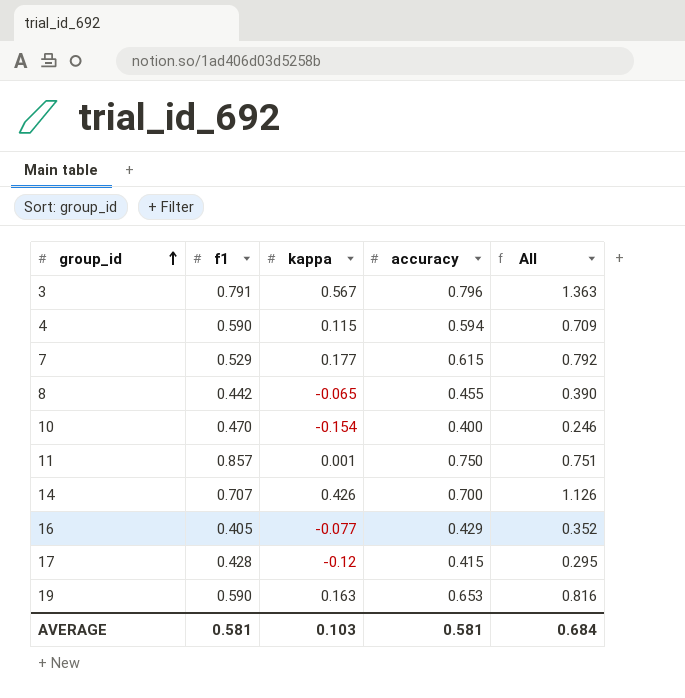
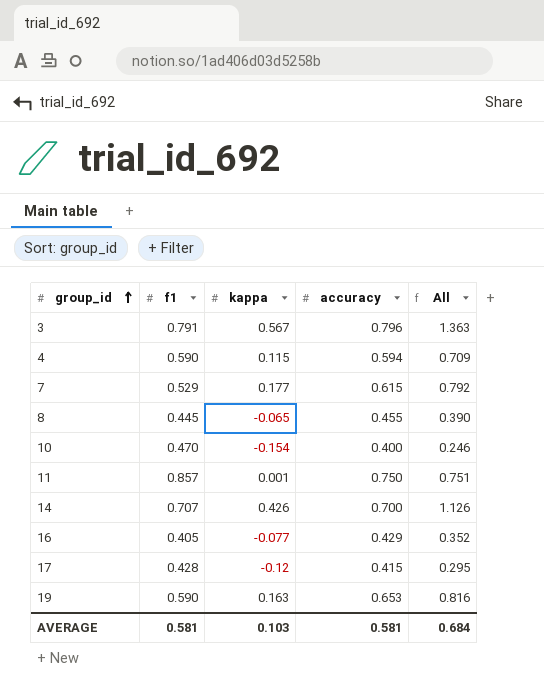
8 | f1: 0.442 -> 0.445

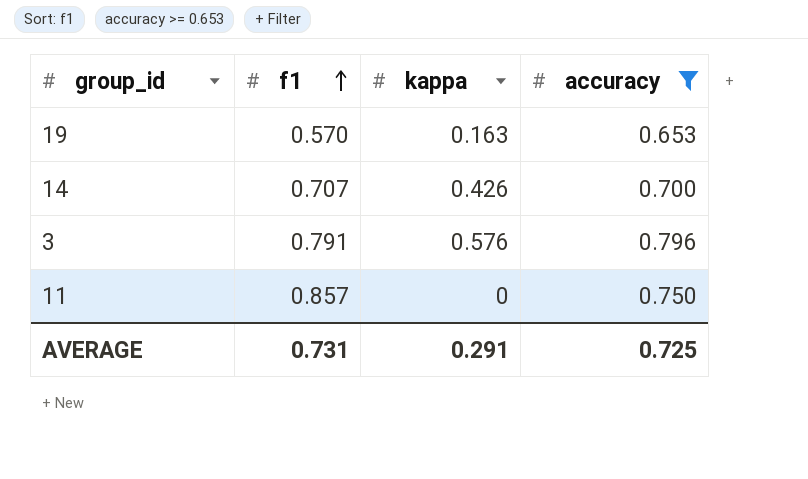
filter: none -> accuracy >= 0.653
row order: group_id ascending -> f1 ascending
column All | formula: [kappa] + [accuracy] -> none
19 | f1: 0.590 -> 0.570
3 | kappa: 0.567 -> 0.576
11 | kappa: 0.001 -> 0
AVERAGE | f1: 0.581 -> 0.731
AVERAGE | kappa: 0.103 -> 0.291
AVERAGE | accuracy: 0.581 -> 0.725

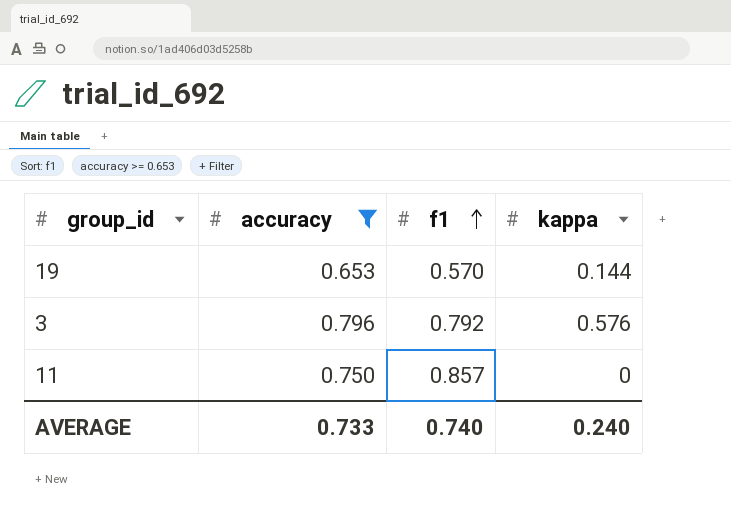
column accuracy | position: 4 -> 2
row 14: 0.707 | 0.426 | 0.700 -> none
19 | kappa: 0.163 -> 0.144
3 | f1: 0.791 -> 0.792
AVERAGE | accuracy: 0.725 -> 0.733
AVERAGE | f1: 0.731 -> 0.740
AVERAGE | kappa: 0.291 -> 0.240

